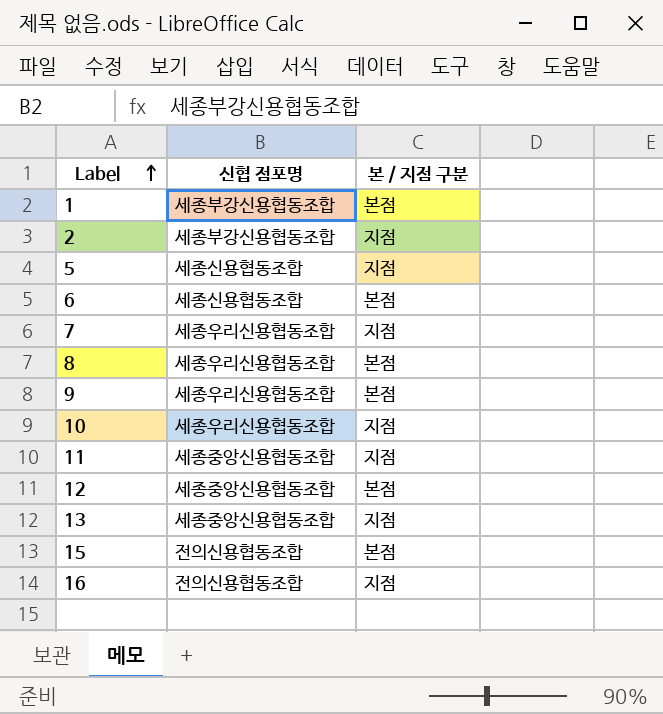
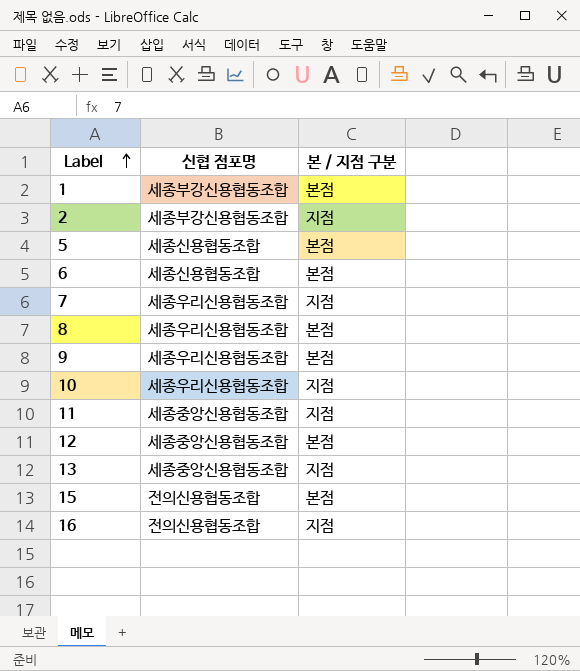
5 | 본 / 지점 구분: 지점 -> 본점

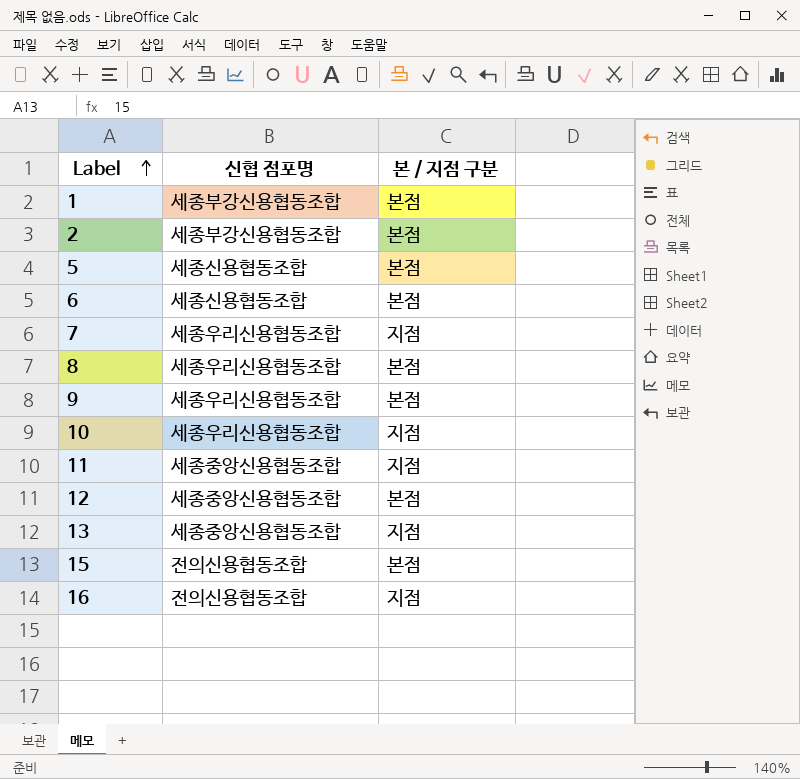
2 | 본 / 지점 구분: 지점 -> 본점

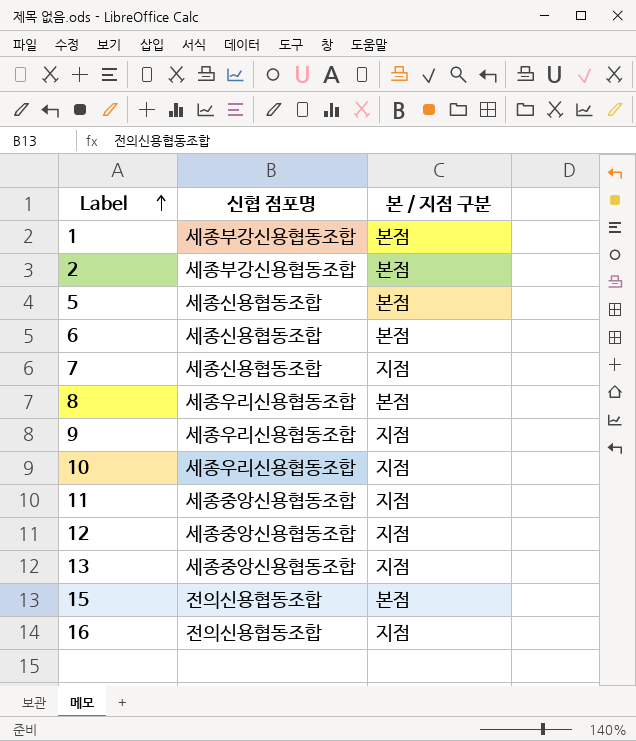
7 | 신협 점포명: 세종우리신용협동조합 -> 세종신용협동조합
9 | 본 / 지점 구분: 본점 -> 지점
12 | 본 / 지점 구분: 본점 -> 지점

